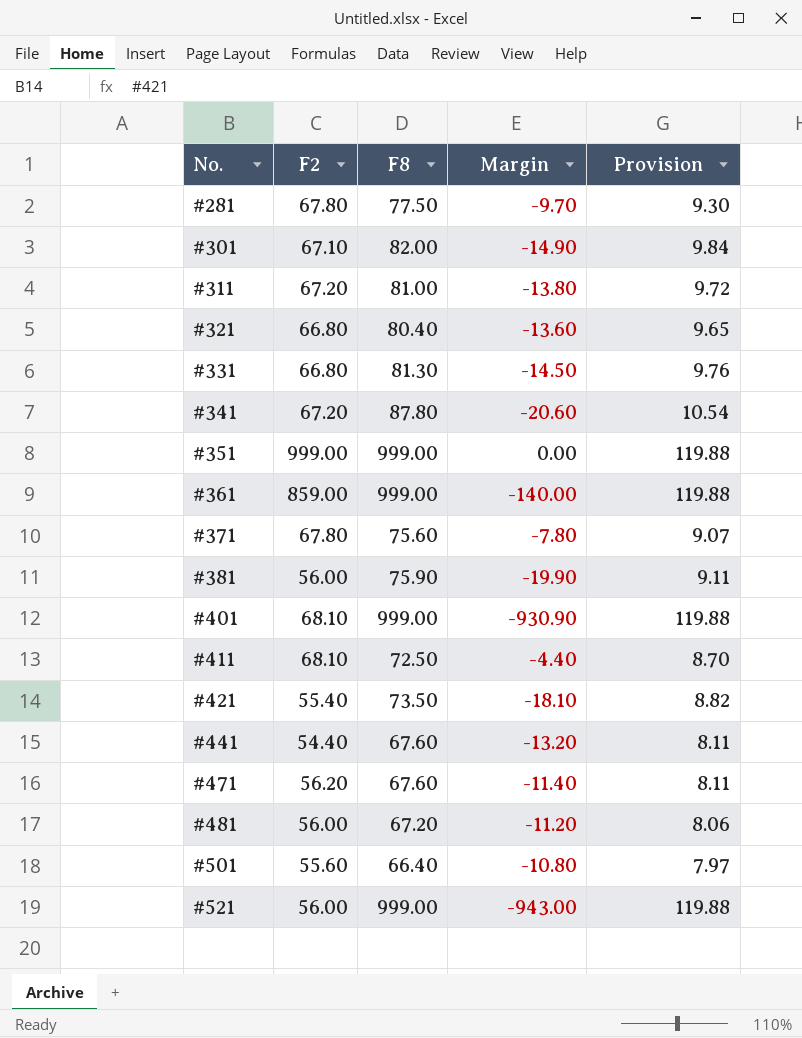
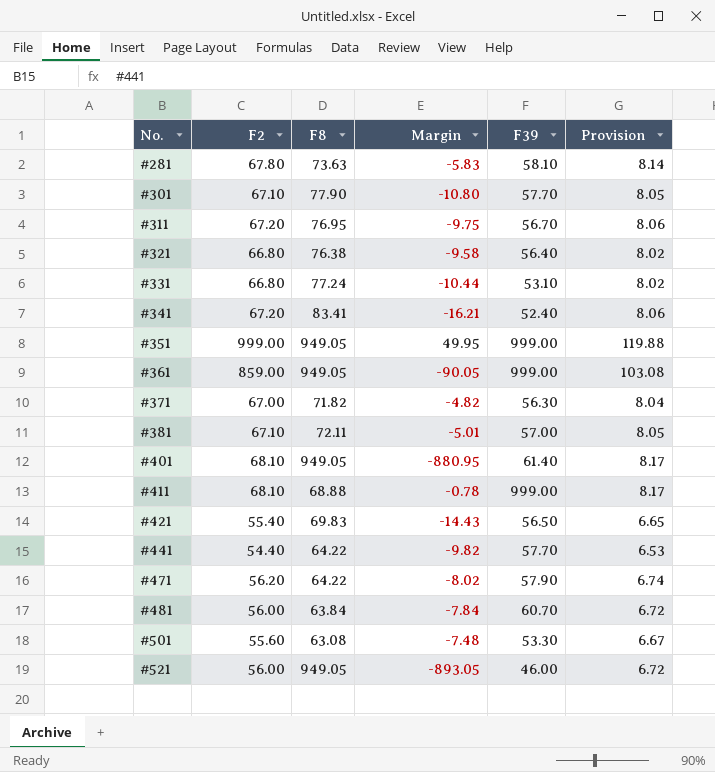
column F39 | position: none -> 5
column Provision | formula: [F8] * 0.12 -> [F2] * 0.12
#281 | F8: 77.50 -> 73.63
#281 | Margin: -9.70 -> -5.83
#301 | F8: 82.00 -> 77.90
#301 | Margin: -14.90 -> -10.80
#311 | F8: 81.00 -> 76.95
#311 | Margin: -13.80 -> -9.75
#321 | F8: 80.40 -> 76.38
#321 | Margin: -13.60 -> -9.58
#331 | F8: 81.30 -> 77.24
#331 | Margin: -14.50 -> -10.44
#341 | F8: 87.80 -> 83.41
#341 | Margin: -20.60 -> -16.21
#351 | F8: 999.00 -> 949.05
#351 | Margin: 0.00 -> 49.95
#361 | F8: 999.00 -> 949.05
#361 | Margin: -140.00 -> -90.05
#371 | F2: 67.80 -> 67.00
#371 | F8: 75.60 -> 71.82
#371 | Margin: -7.80 -> -4.82
#381 | F2: 56.00 -> 67.10
#381 | F8: 75.90 -> 72.11
#381 | Margin: -19.90 -> -5.01
#401 | F8: 999.00 -> 949.05
#401 | Margin: -930.90 -> -880.95
#411 | F8: 72.50 -> 68.88
#411 | Margin: -4.40 -> -0.78
#421 | F8: 73.50 -> 69.83
#421 | Margin: -18.10 -> -14.43
#441 | F8: 67.60 -> 64.22
#441 | Margin: -13.20 -> -9.82
#471 | F8: 67.60 -> 64.22
#471 | Margin: -11.40 -> -8.02
#481 | F8: 67.20 -> 63.84
#481 | Margin: -11.20 -> -7.84
#501 | F8: 66.40 -> 63.08
#501 | Margin: -10.80 -> -7.48
#521 | F8: 999.00 -> 949.05
#521 | Margin: -943.00 -> -893.05

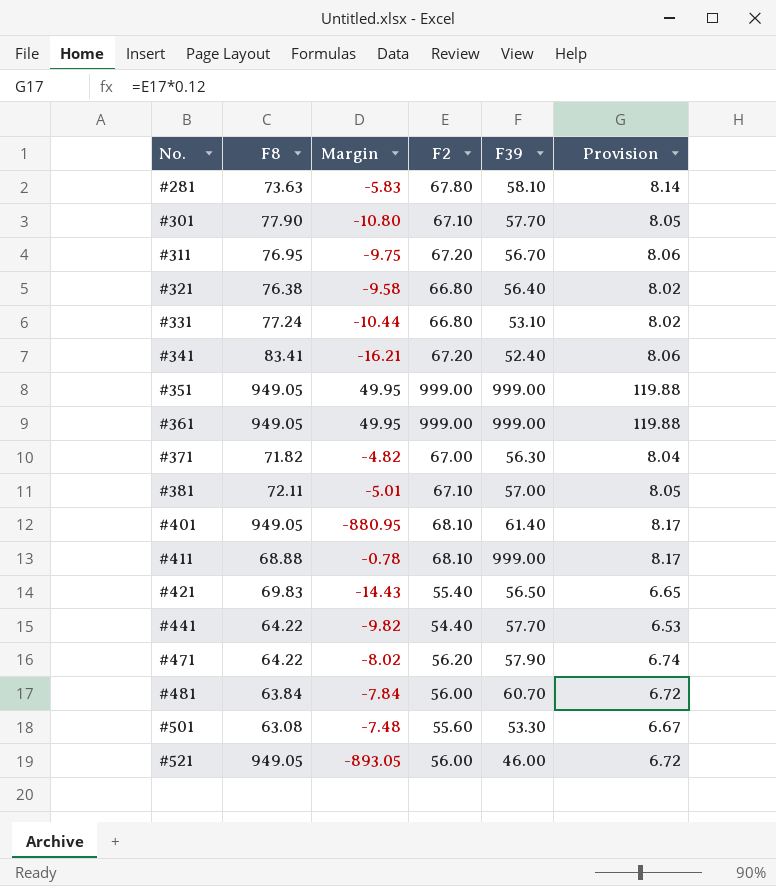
column F2 | position: 2 -> 4
#361 | Margin: -90.05 -> 49.95
#361 | F2: 859.00 -> 999.00
#361 | Provision: 103.08 -> 119.88

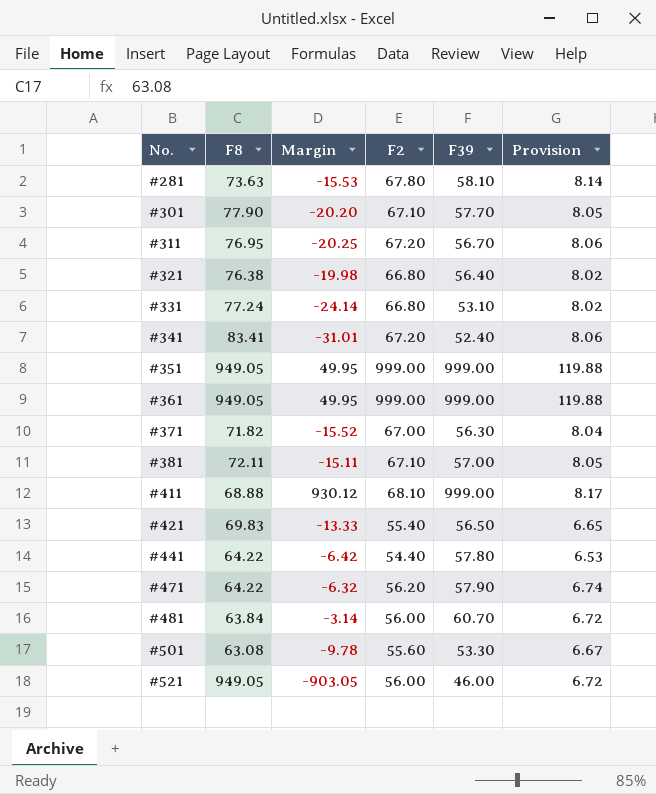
column Margin | formula: [F2] - [F8] -> [F39] - [F8]
row #401: 949.05 | -880.95 | 68.10 | 61.40 | 8.17 -> none
#441 | F39: 57.70 -> 57.80

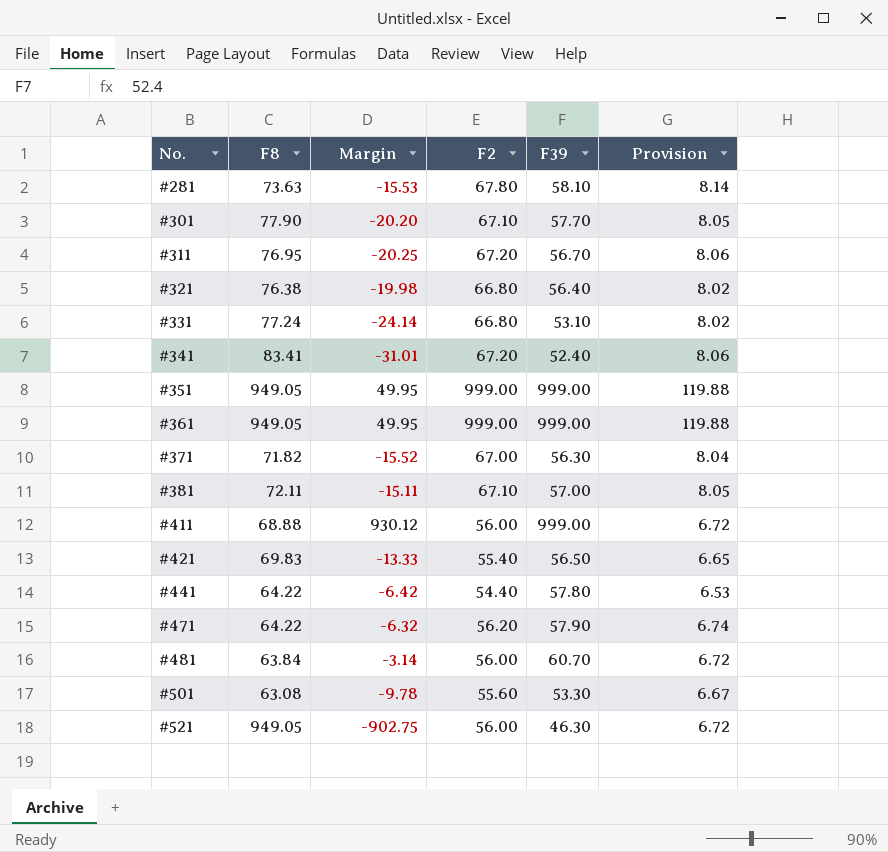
#411 | F2: 68.10 -> 56.00
#411 | Provision: 8.17 -> 6.72
#521 | Margin: -903.05 -> -902.75
#521 | F39: 46.00 -> 46.30

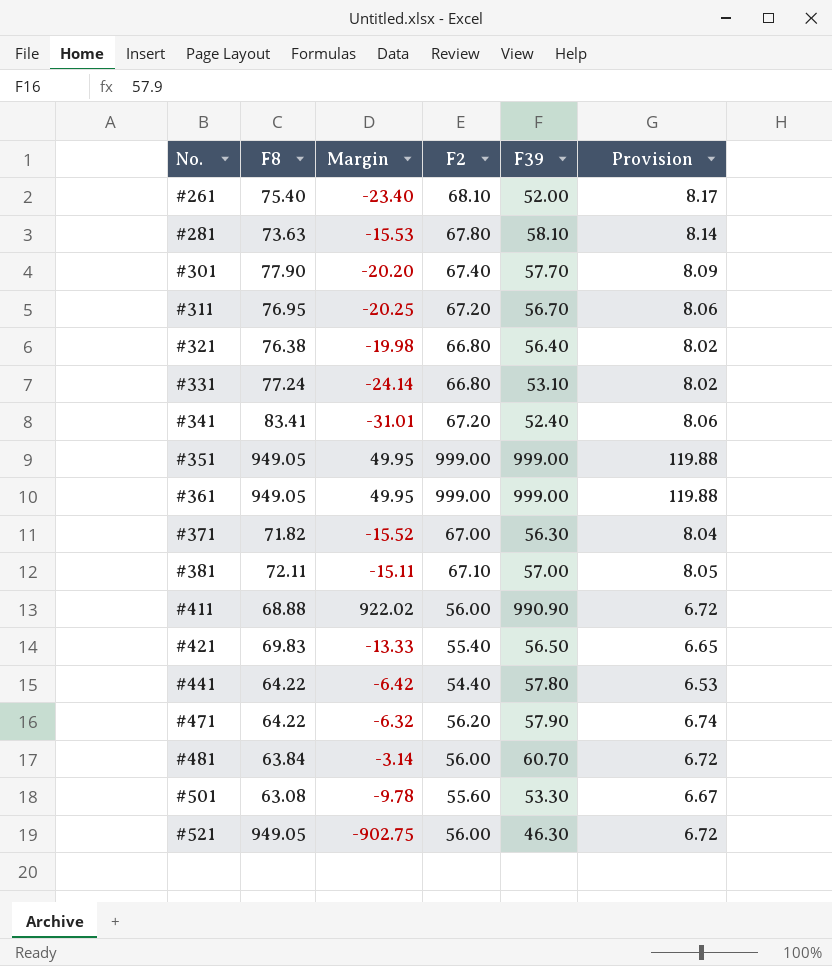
row #261: none -> 75.40 | -23.40 | 68.10 | 52.00 | 8.17
#301 | F2: 67.10 -> 67.40
#301 | Provision: 8.05 -> 8.09
#411 | Margin: 930.12 -> 922.02
#411 | F39: 999.00 -> 990.90

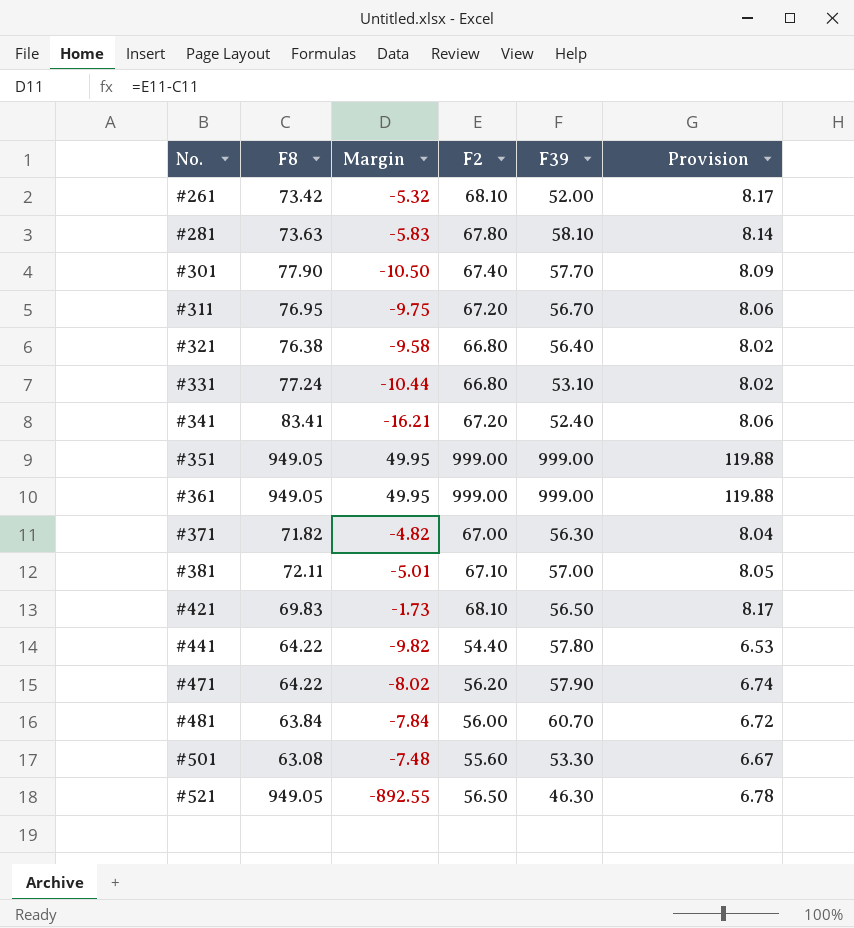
column Margin | formula: [F39] - [F8] -> [F2] - [F8]
row #411: 68.88 | 922.02 | 56.00 | 990.90 | 6.72 -> none
#261 | F8: 75.40 -> 73.42
#421 | F2: 55.40 -> 68.10
#421 | Provision: 6.65 -> 8.17
#521 | F2: 56.00 -> 56.50
#521 | Provision: 6.72 -> 6.78

